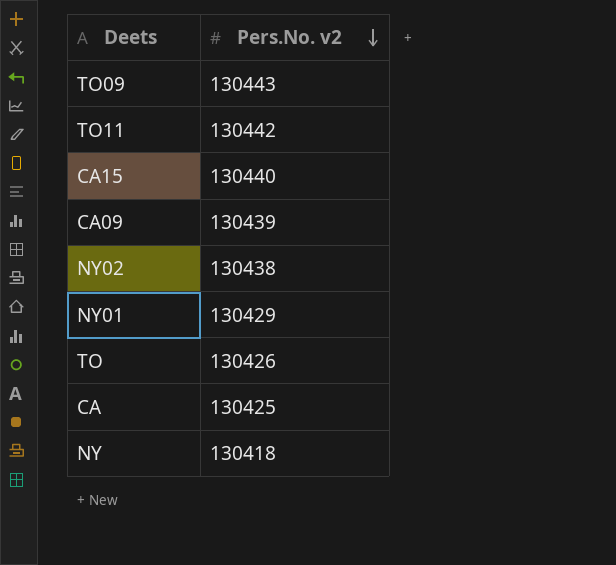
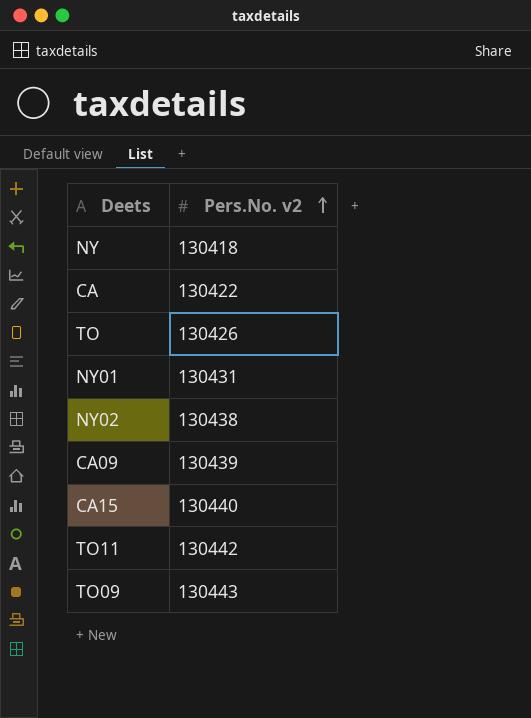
row order: Pers.No. v2 descending -> Pers.No. v2 ascending
CA | Pers.No. v2: 130425 -> 130422
NY01 | Pers.No. v2: 130429 -> 130431

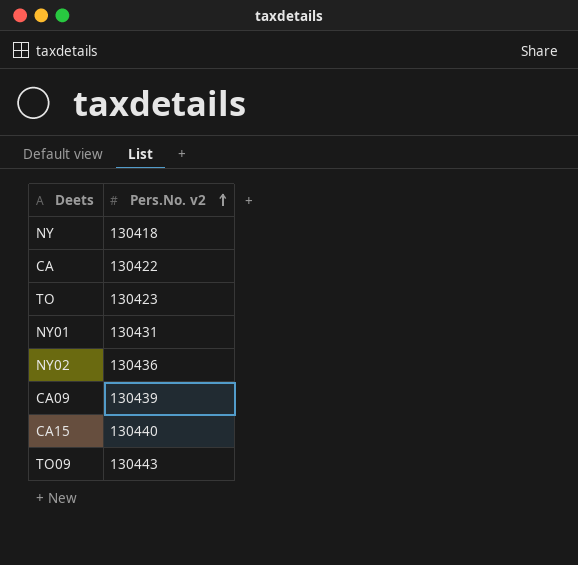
row TO11: 130442 -> none
TO | Pers.No. v2: 130426 -> 130423
NY02 | Pers.No. v2: 130438 -> 130436

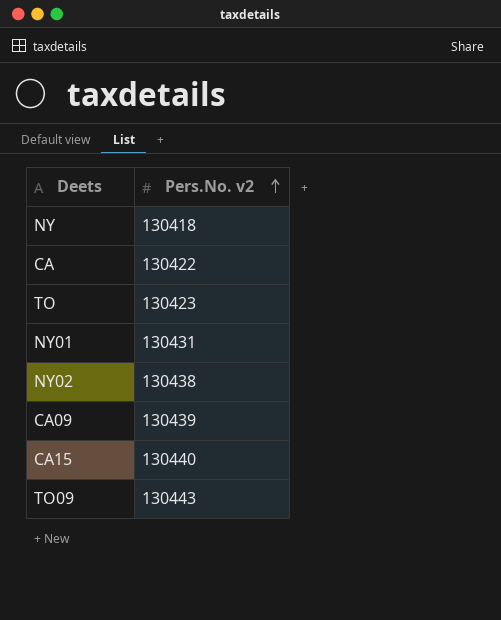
NY02 | Pers.No. v2: 130436 -> 130438

